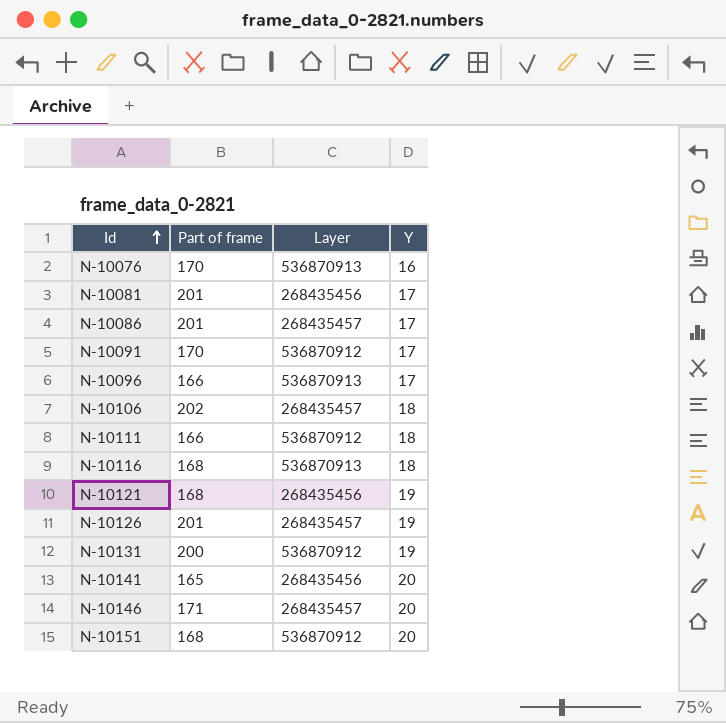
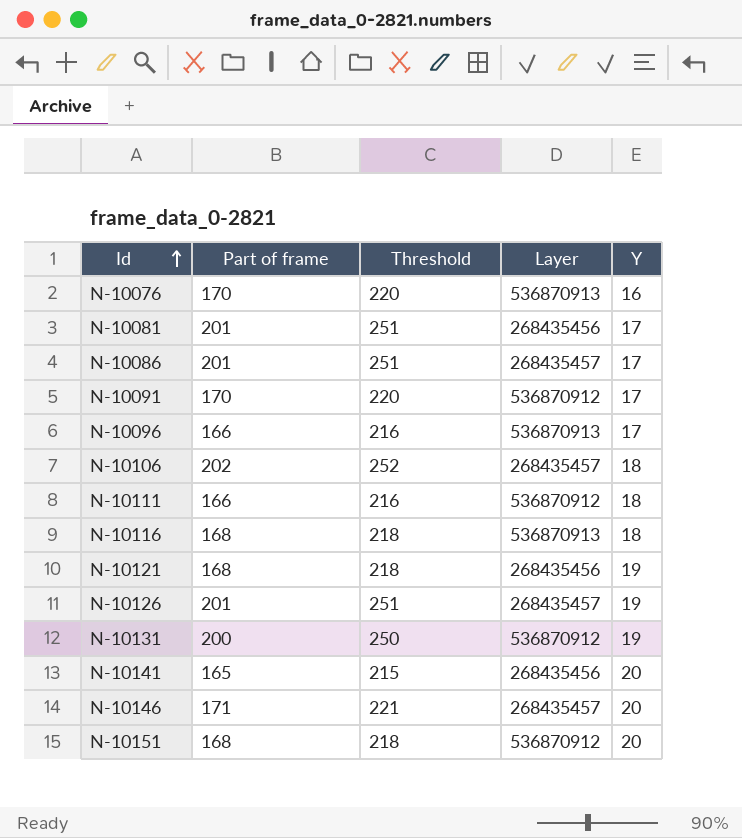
column Threshold | formula: none -> [Part of frame] + 50

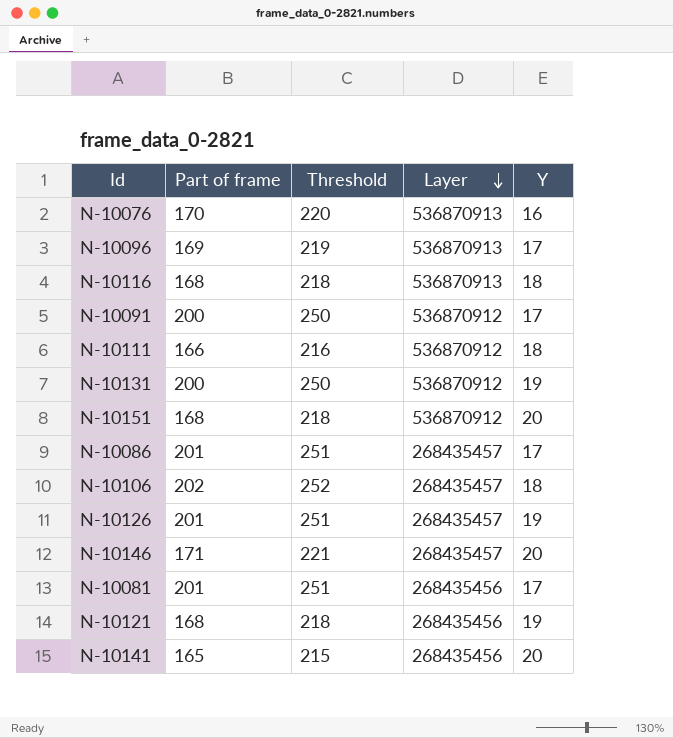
row order: Id ascending -> Layer descending
N-10096 | Part of frame: 166 -> 169
N-10096 | Threshold: 216 -> 219
N-10091 | Part of frame: 170 -> 200
N-10091 | Threshold: 220 -> 250

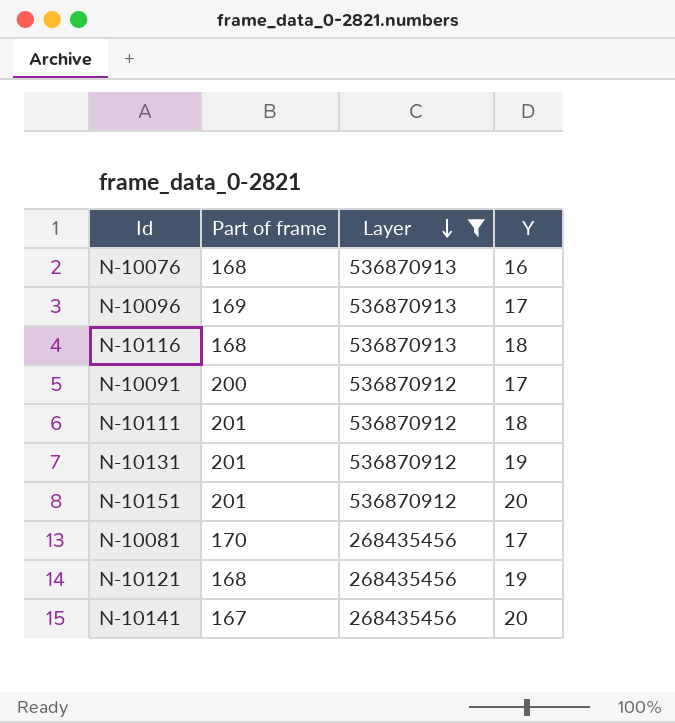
filter: none -> Layer != 268435457
column Threshold | formula: [Part of frame] + 50 -> none
N-10076 | Part of frame: 170 -> 168
N-10111 | Part of frame: 166 -> 201
N-10131 | Part of frame: 200 -> 201
N-10151 | Part of frame: 168 -> 201
N-10081 | Part of frame: 201 -> 170
N-10141 | Part of frame: 165 -> 167

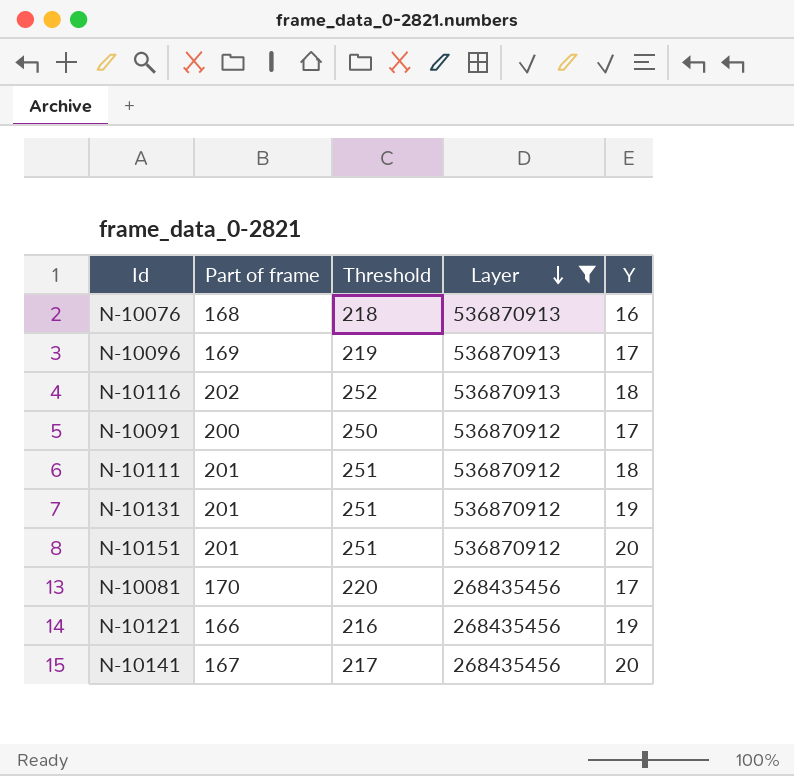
column Threshold | formula: none -> [Part of frame] + 50
N-10116 | Part of frame: 168 -> 202
N-10121 | Part of frame: 168 -> 166

